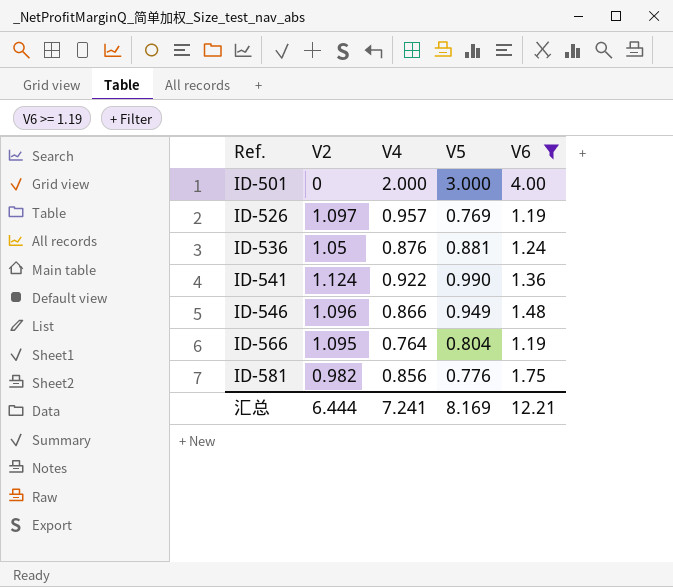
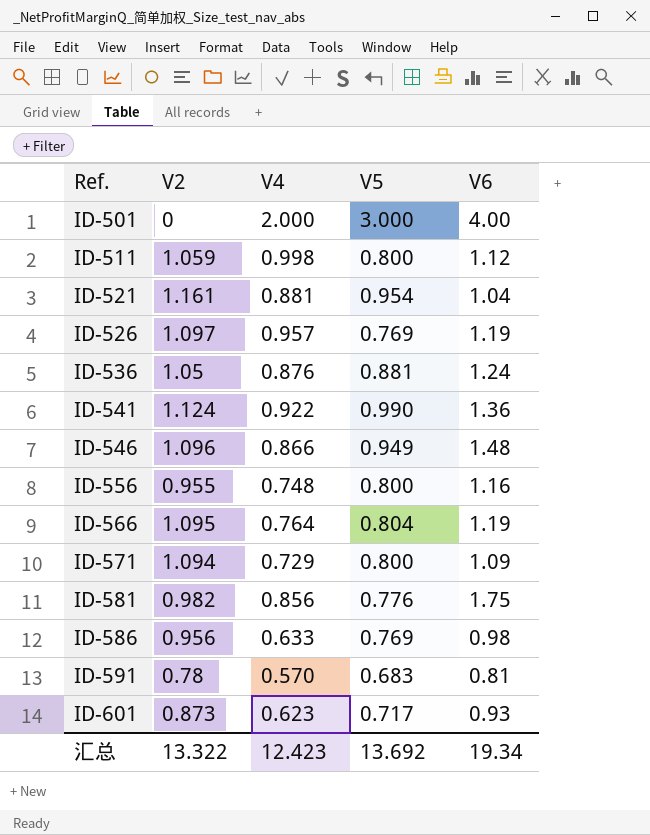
filter: V6 >= 1.19 -> none
汇总 | V2: 6.444 -> 13.322
汇总 | V4: 7.241 -> 12.423
汇总 | V5: 8.169 -> 13.692
汇总 | V6: 12.21 -> 19.34

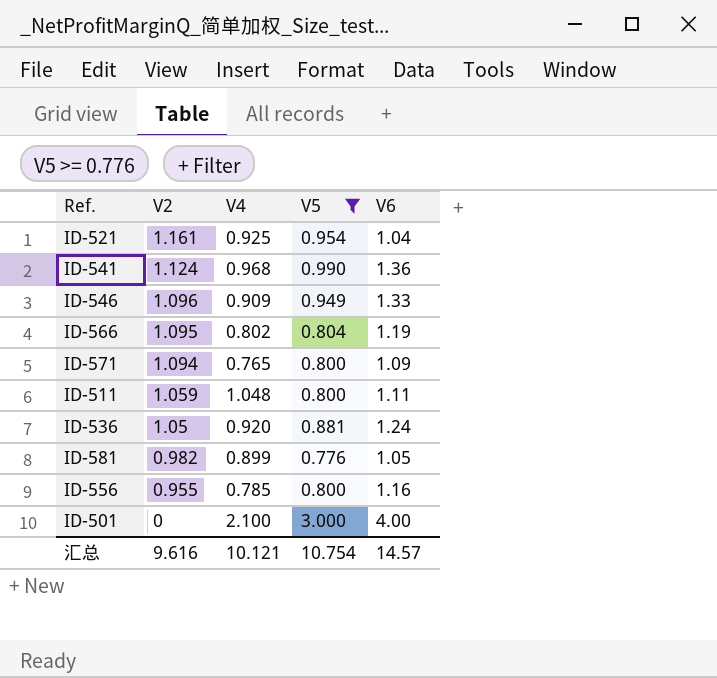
filter: none -> V5 >= 0.776
row order: Ref. ascending -> V2 descending
ID-521 | V4: 0.881 -> 0.925
ID-541 | V4: 0.922 -> 0.968
ID-546 | V4: 0.866 -> 0.909
ID-546 | V6: 1.48 -> 1.33
ID-566 | V4: 0.764 -> 0.802
ID-571 | V4: 0.729 -> 0.765
ID-511 | V4: 0.998 -> 1.048
ID-511 | V6: 1.12 -> 1.11
ID-536 | V4: 0.876 -> 0.920
ID-581 | V4: 0.856 -> 0.899
ID-581 | V6: 1.75 -> 1.05
ID-556 | V4: 0.748 -> 0.785
ID-501 | V4: 2.000 -> 2.100
汇总 | V2: 13.322 -> 9.616
汇总 | V4: 12.423 -> 10.121
汇总 | V5: 13.692 -> 10.754
汇总 | V6: 19.34 -> 14.57

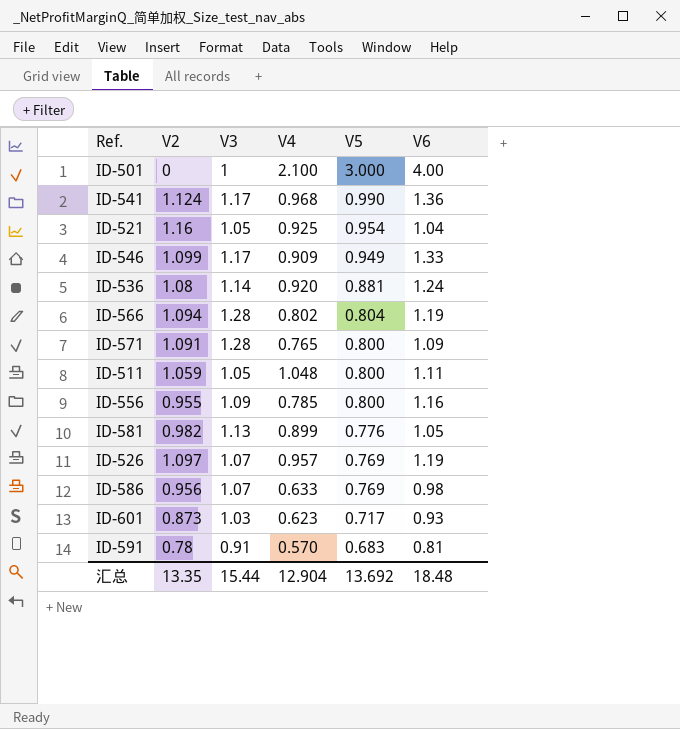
filter: V5 >= 0.776 -> none
row order: V2 descending -> V5 descending
column V3 | position: none -> 3
ID-521 | V2: 1.161 -> 1.16
ID-546 | V2: 1.096 -> 1.099
ID-536 | V2: 1.05 -> 1.08
ID-566 | V2: 1.095 -> 1.094
ID-571 | V2: 1.094 -> 1.091
汇总 | V2: 9.616 -> 13.35
汇总 | V4: 10.121 -> 12.904
汇总 | V5: 10.754 -> 13.692
汇总 | V6: 14.57 -> 18.48

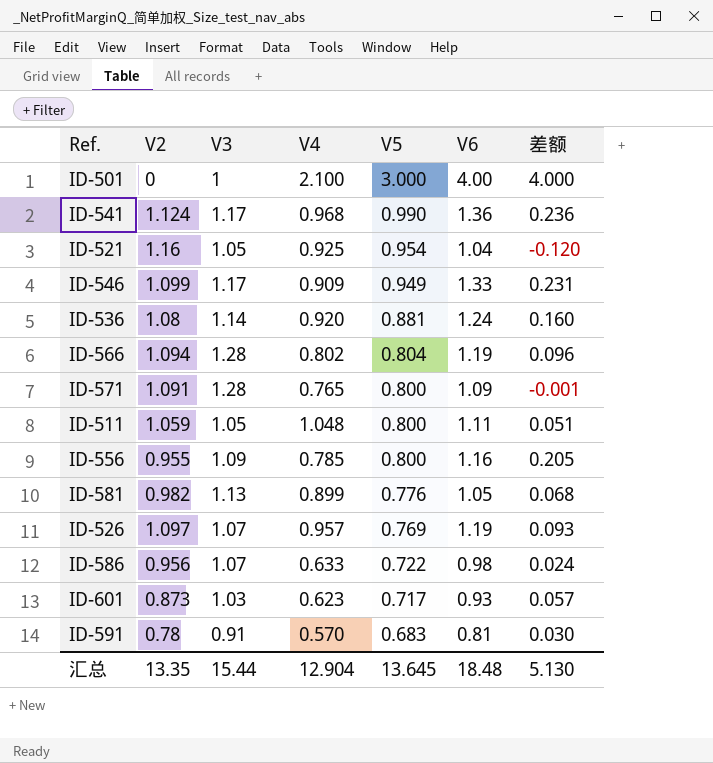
column 差额 | formula: none -> [V6] - [V2]
ID-586 | V5: 0.769 -> 0.722
汇总 | V5: 13.692 -> 13.645

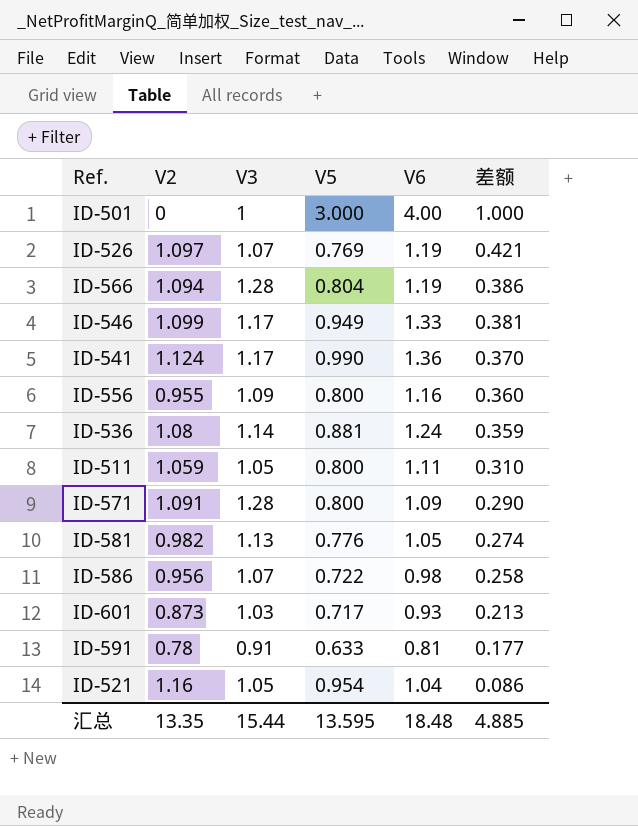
row order: V5 descending -> 差额 descending
column V4 | position: 4 -> none
column 差额 | formula: [V6] - [V2] -> [V6] - [V5]
ID-591 | V5: 0.683 -> 0.633
汇总 | V5: 13.645 -> 13.595
汇总 | 差额: 5.130 -> 4.885

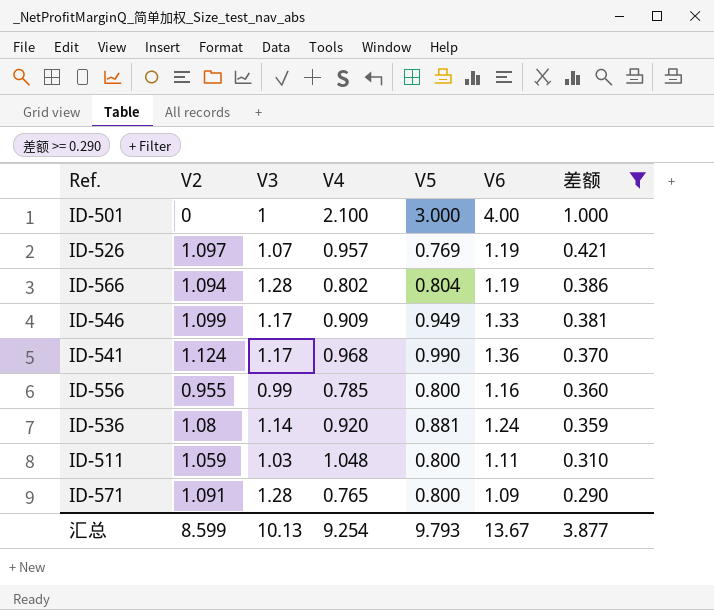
filter: none -> 差额 >= 0.290
column V4 | position: none -> 4
ID-556 | V3: 1.09 -> 0.99
ID-511 | V3: 1.05 -> 1.03
汇总 | V2: 13.35 -> 8.599
汇总 | V3: 15.44 -> 10.13
汇总 | V5: 13.595 -> 9.793
汇总 | V6: 18.48 -> 13.67
汇总 | 差额: 4.885 -> 3.877

